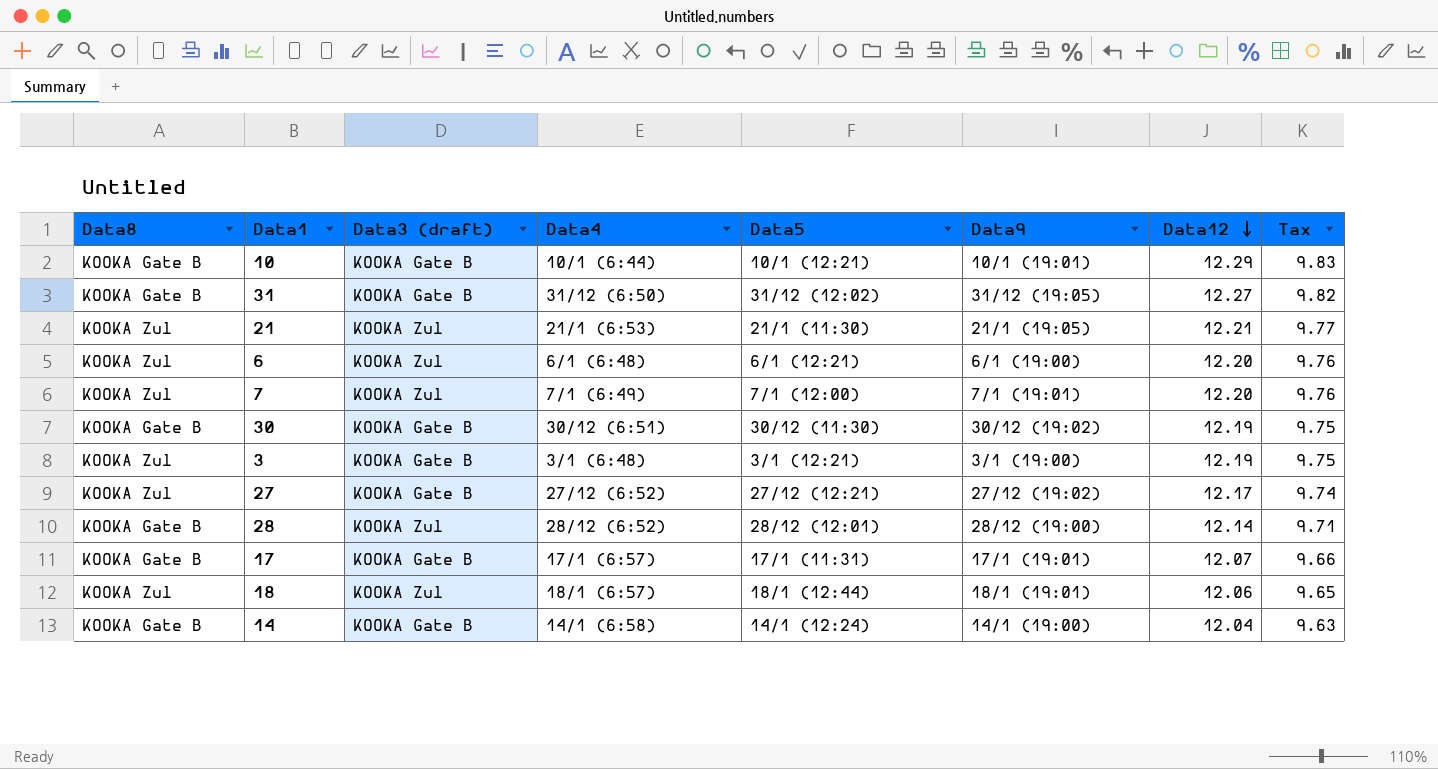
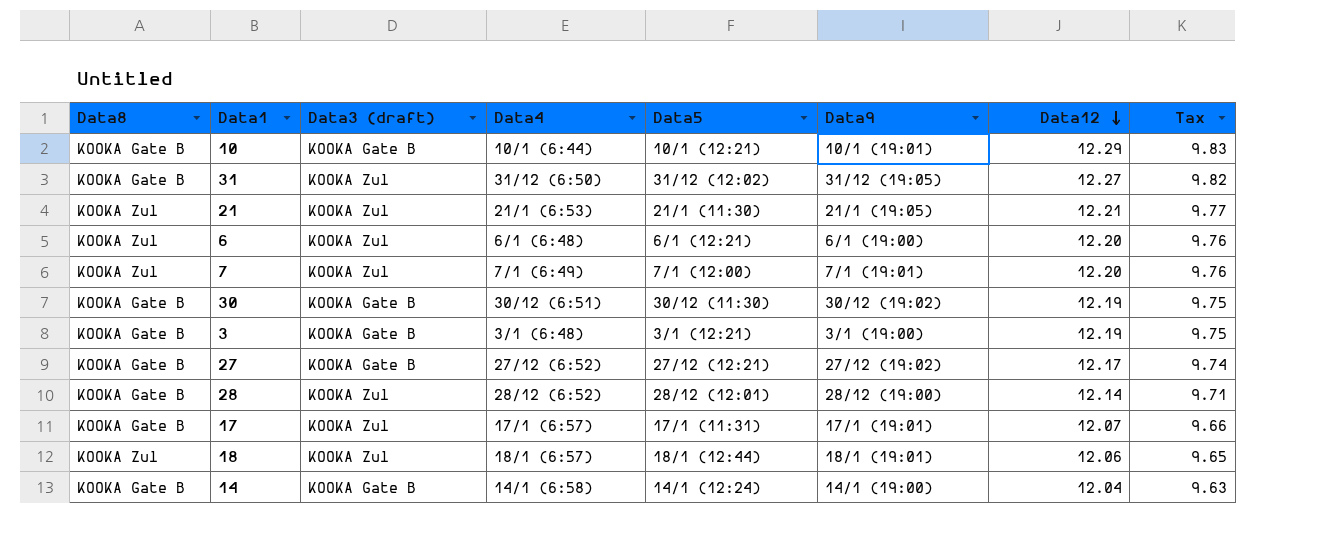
31 | Data3 (draft): KOOKA Gate B -> KOOKA Zul
3 | Data8: KOOKA Zul -> KOOKA Gate B
27 | Data8: KOOKA Zul -> KOOKA Gate B
17 | Data3 (draft): KOOKA Gate B -> KOOKA Zul

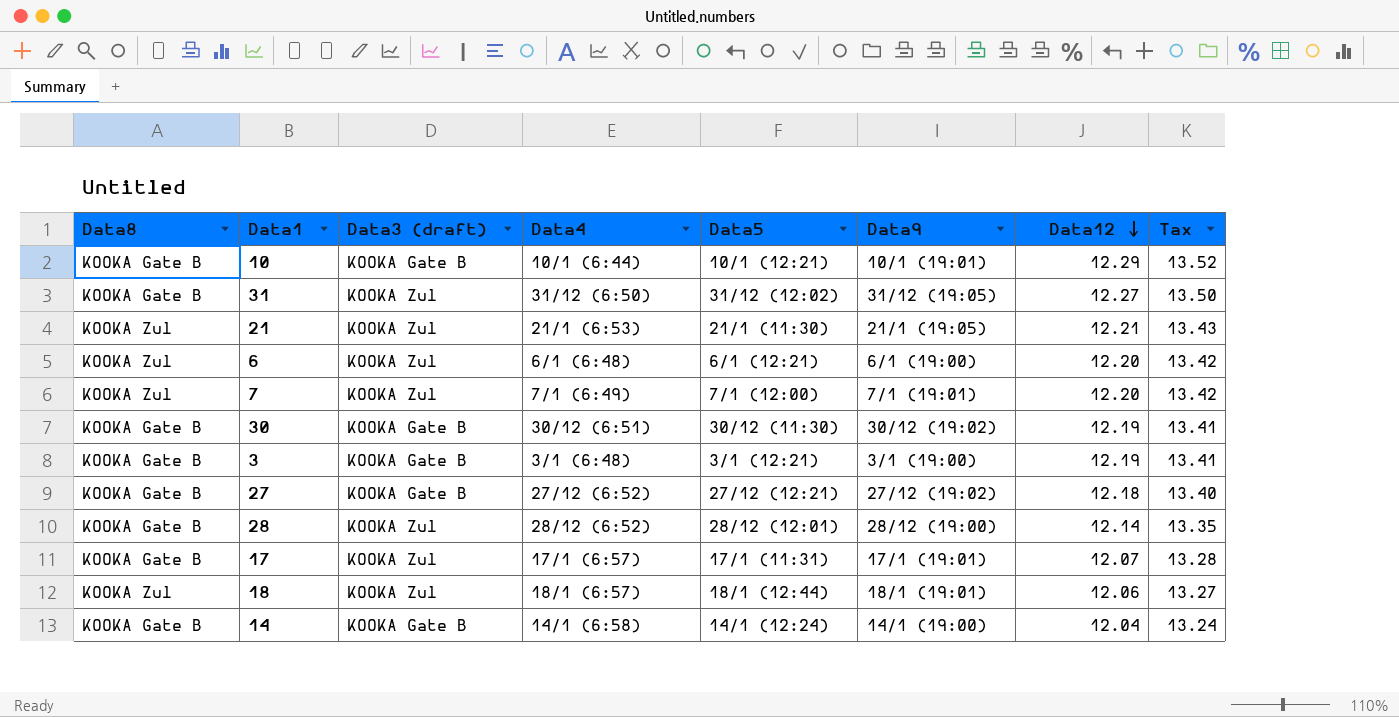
column Tax | formula: [Data12] * 0.8 -> [Data12] * 1.1
27 | Data12: 12.17 -> 12.18

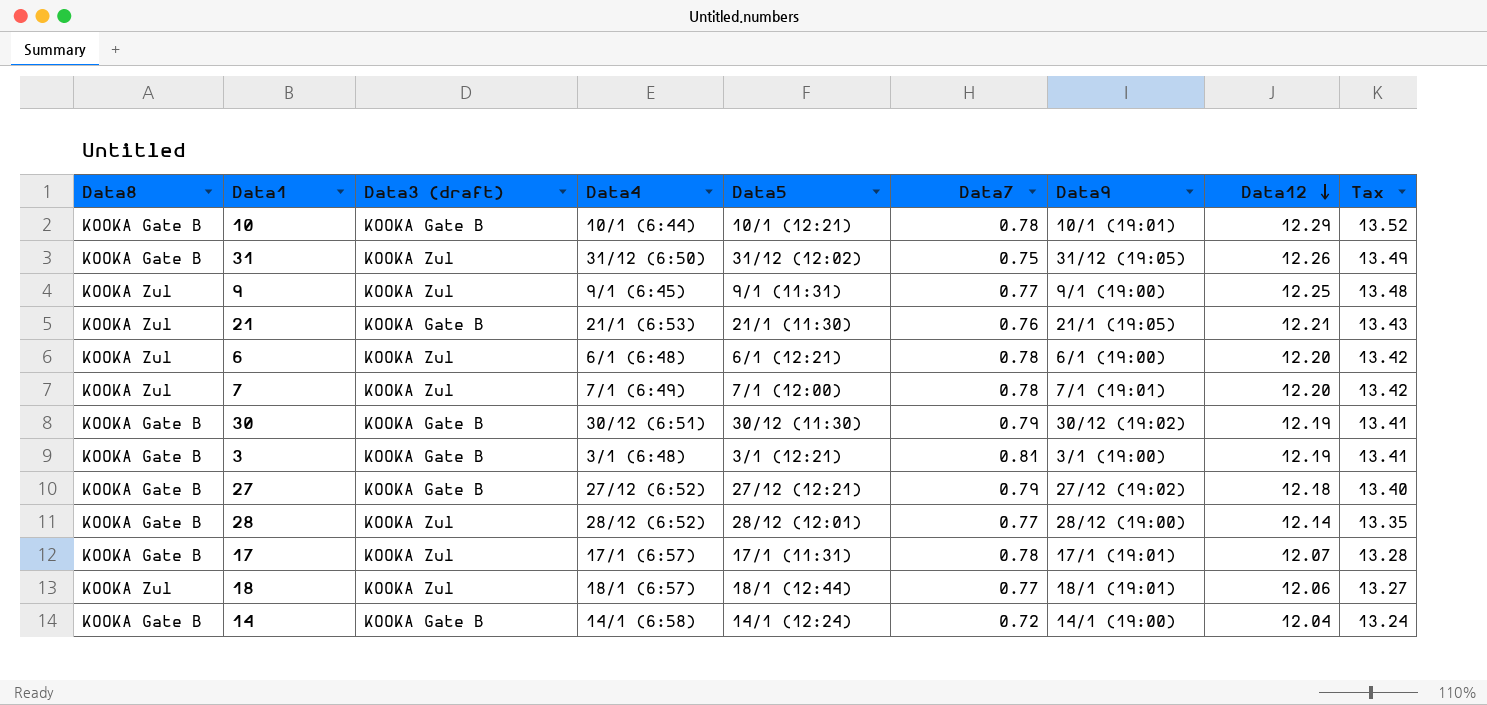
column Data7 | position: none -> 6
31 | Data12: 12.27 -> 12.26
31 | Tax: 13.50 -> 13.49
row 9: none -> KOOKA Zul | KOOKA Zul | 9/1 (6:45) | 9/1 (11:31) | 0.77 | 9/1 (19:00) | 12.25 | 13.48
21 | Data3 (draft): KOOKA Zul -> KOOKA Gate B

